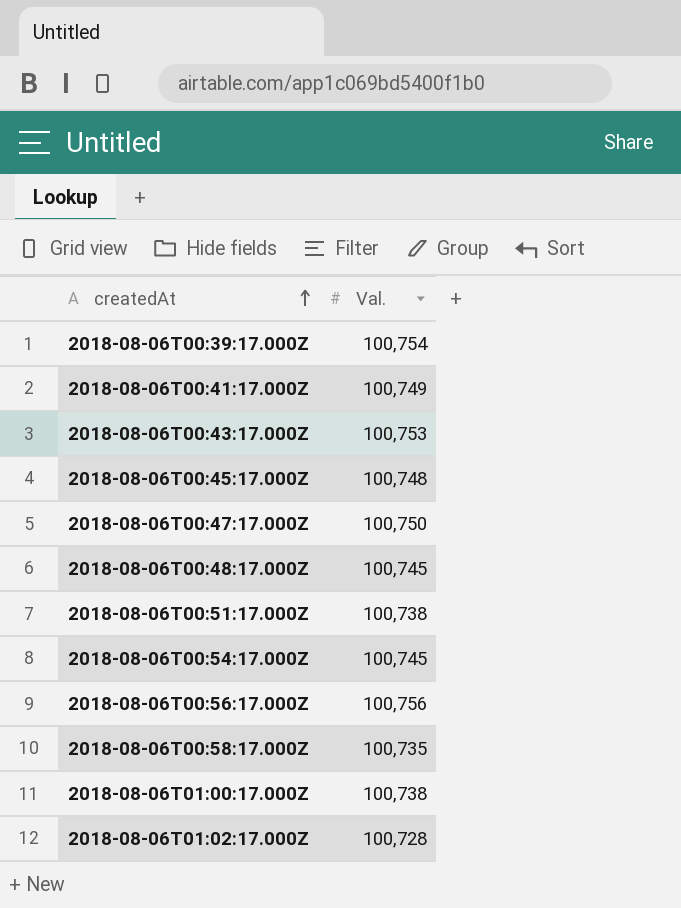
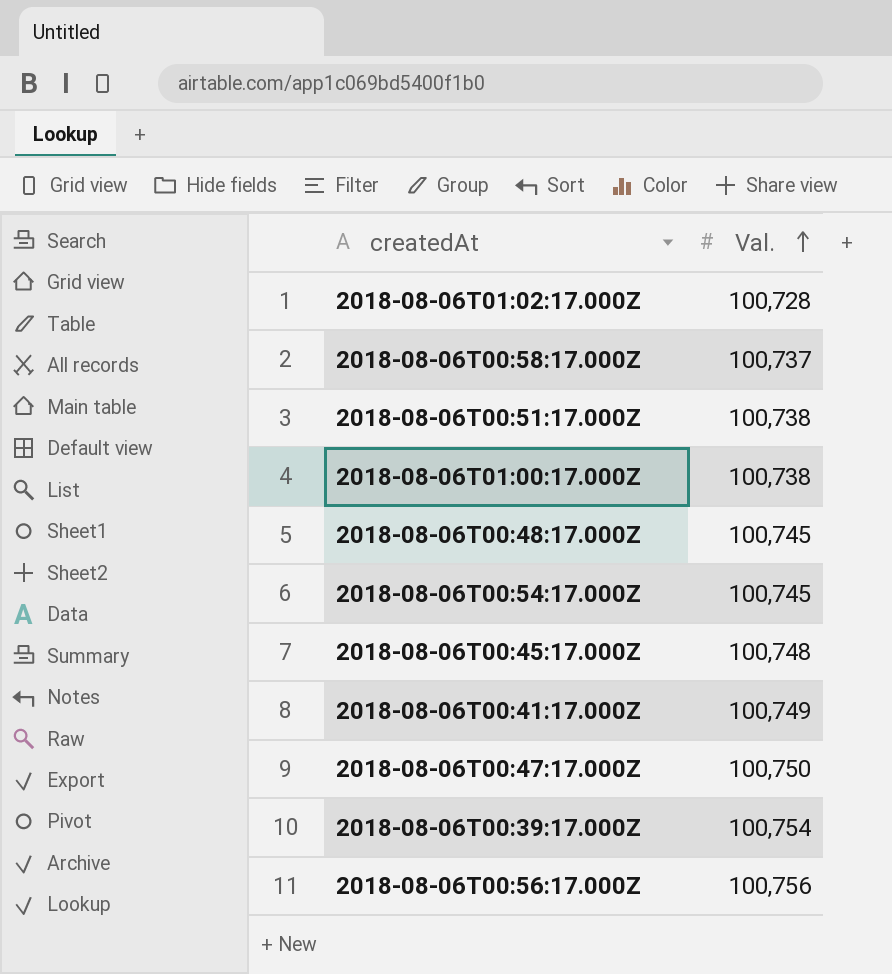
row order: createdAt ascending -> Val. ascending
row 2018-08-06T00:43:17.000Z: 100,753 -> none
2018-08-06T00:58:17.000Z | Val.: 100,735 -> 100,737

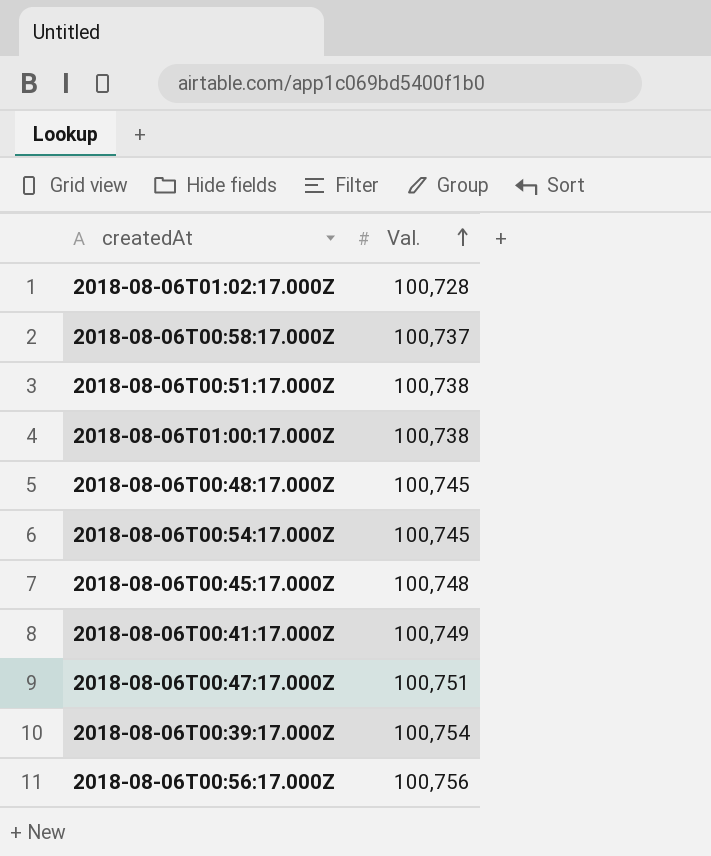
2018-08-06T00:47:17.000Z | Val.: 100,750 -> 100,751

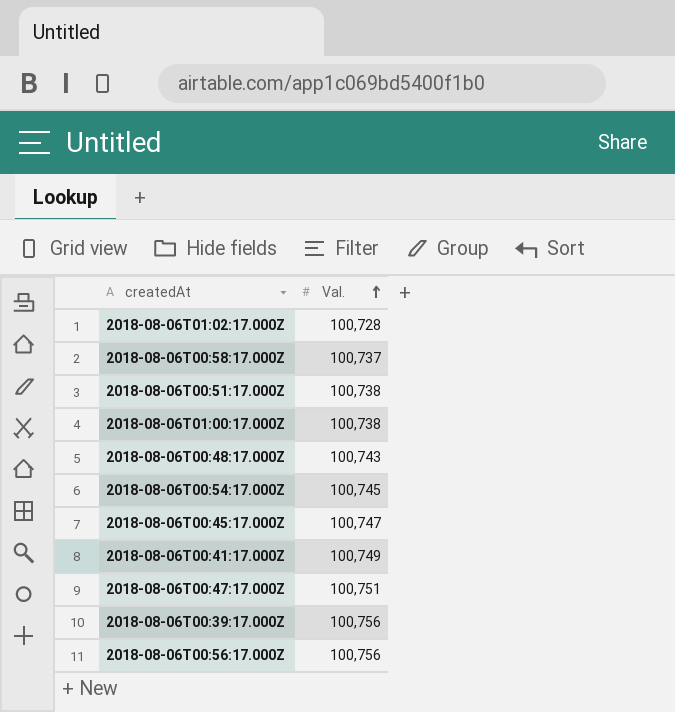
2018-08-06T00:48:17.000Z | Val.: 100,745 -> 100,743
2018-08-06T00:45:17.000Z | Val.: 100,748 -> 100,747
2018-08-06T00:39:17.000Z | Val.: 100,754 -> 100,756

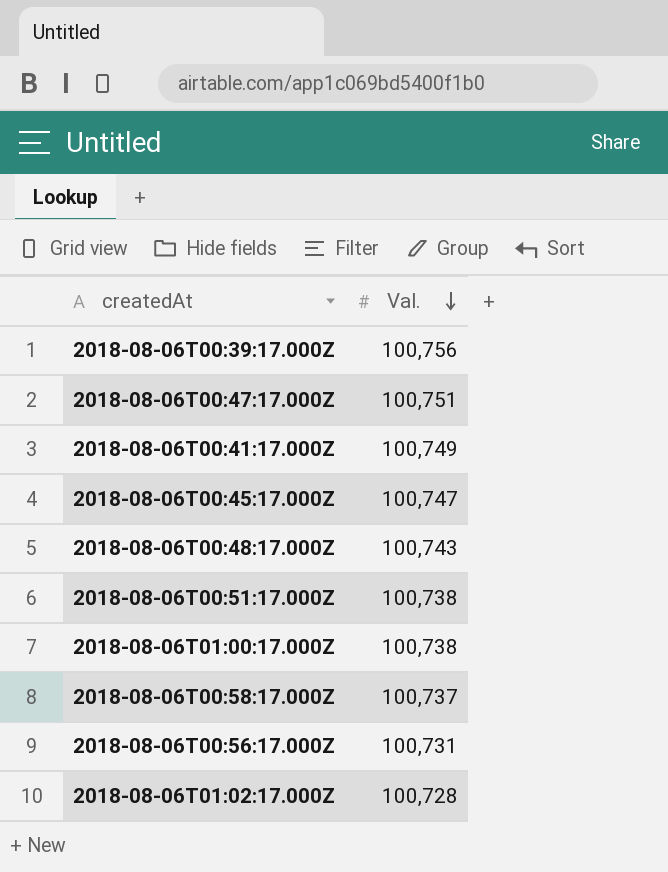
row order: Val. ascending -> Val. descending
row 2018-08-06T00:54:17.000Z: 100,745 -> none
2018-08-06T00:56:17.000Z | Val.: 100,756 -> 100,731

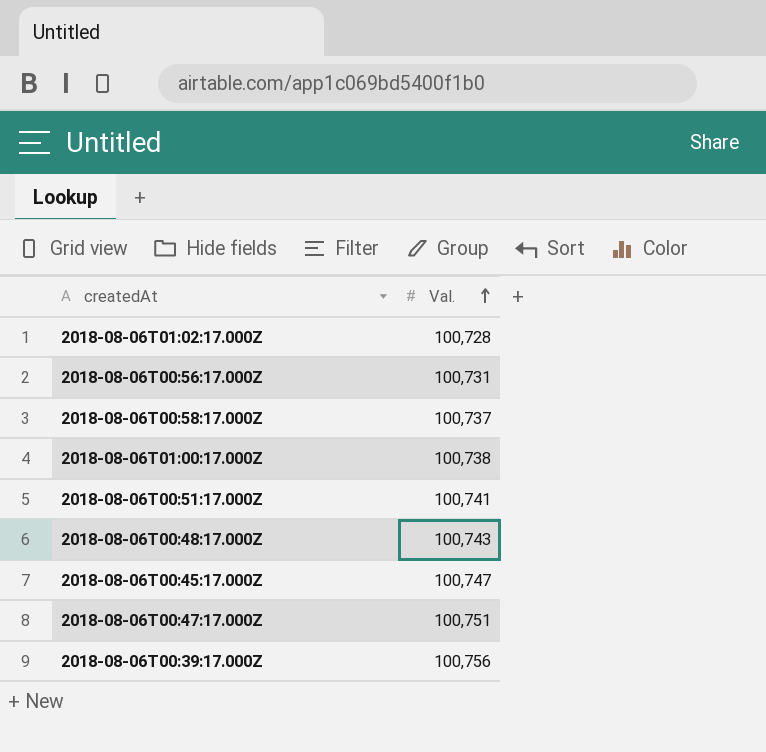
row order: Val. descending -> Val. ascending
row 2018-08-06T00:41:17.000Z: 100,749 -> none
2018-08-06T00:51:17.000Z | Val.: 100,738 -> 100,741

